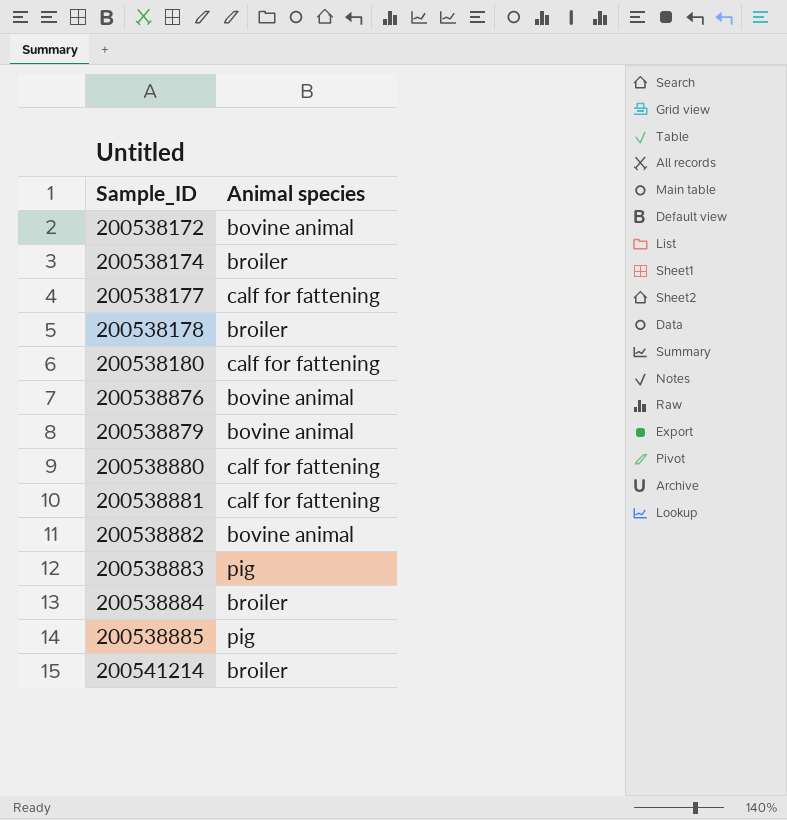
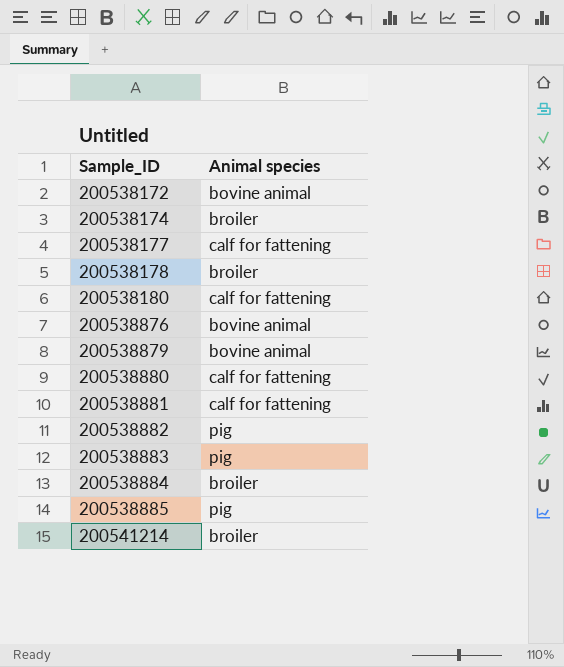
200538882 | Animal species: bovine animal -> pig

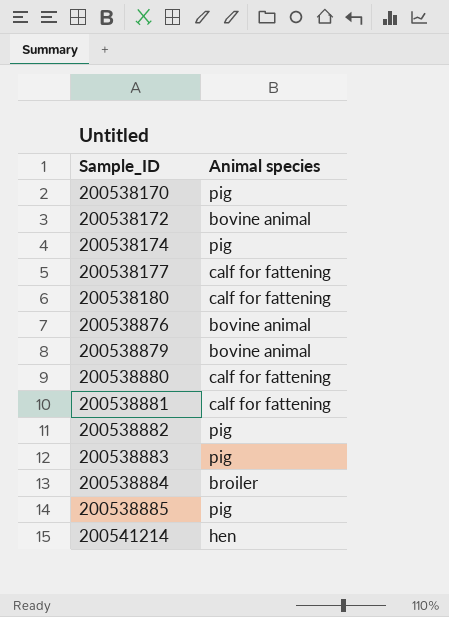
row 200538178: broiler -> none
row 200538170: none -> pig
200538174 | Animal species: broiler -> pig
200541214 | Animal species: broiler -> hen

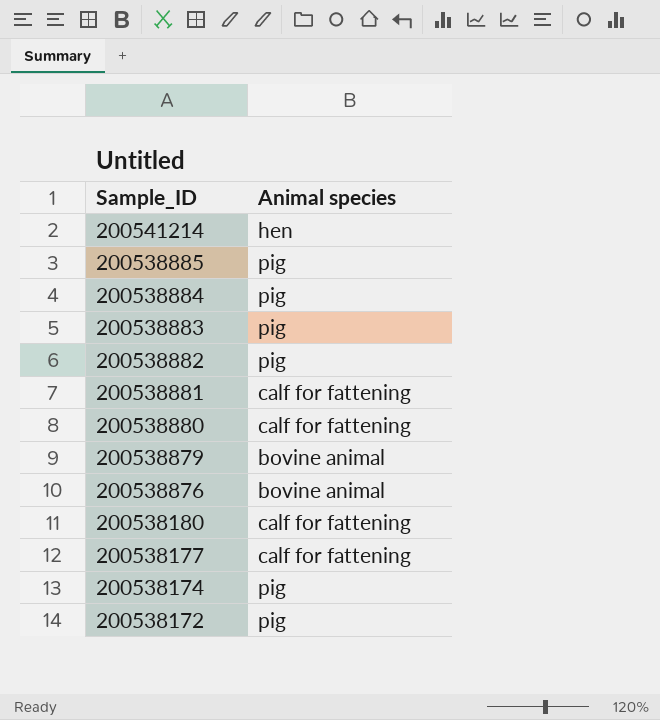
row order: Sample_ID ascending -> Sample_ID descending
row 200538170: pig -> none
200538884 | Animal species: broiler -> pig
200538172 | Animal species: bovine animal -> pig

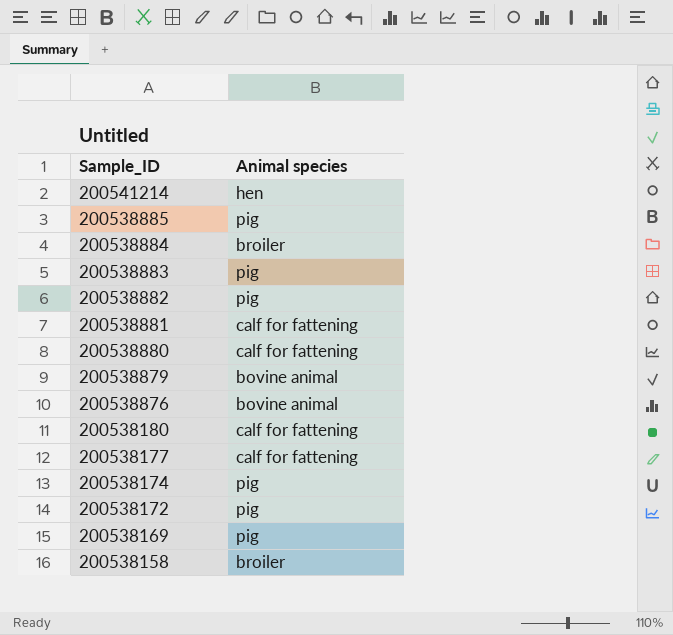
200538884 | Animal species: pig -> broiler
row 200538169: none -> pig
row 200538158: none -> broiler

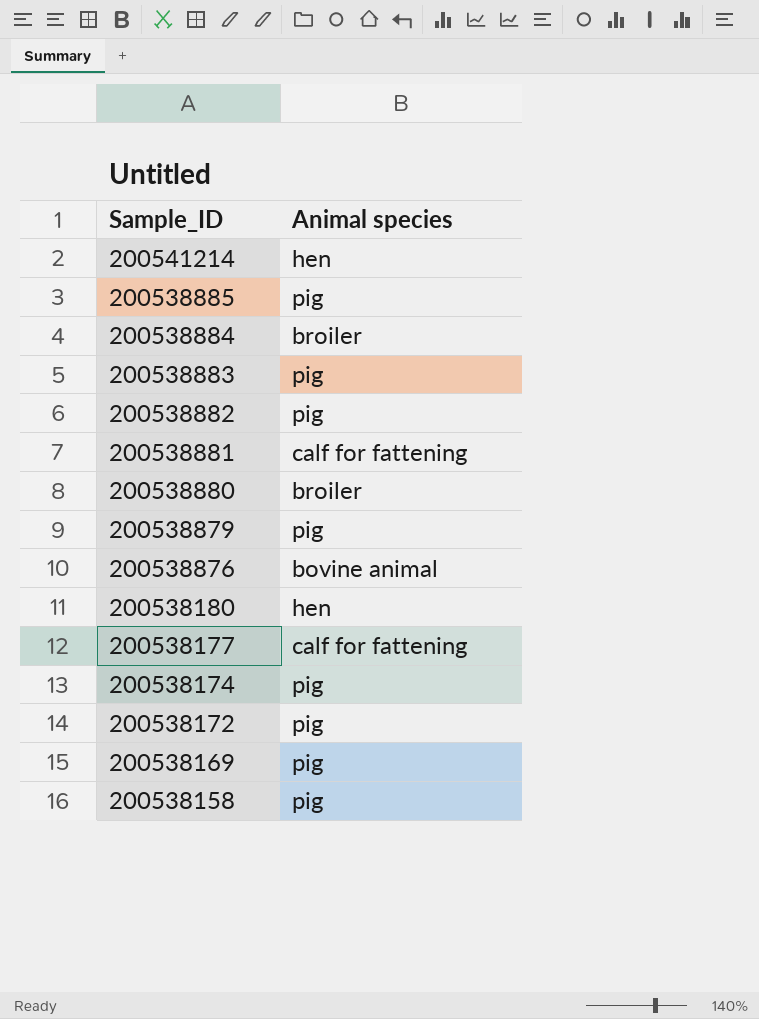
200538880 | Animal species: calf for fattening -> broiler
200538879 | Animal species: bovine animal -> pig
200538180 | Animal species: calf for fattening -> hen
200538158 | Animal species: broiler -> pig

